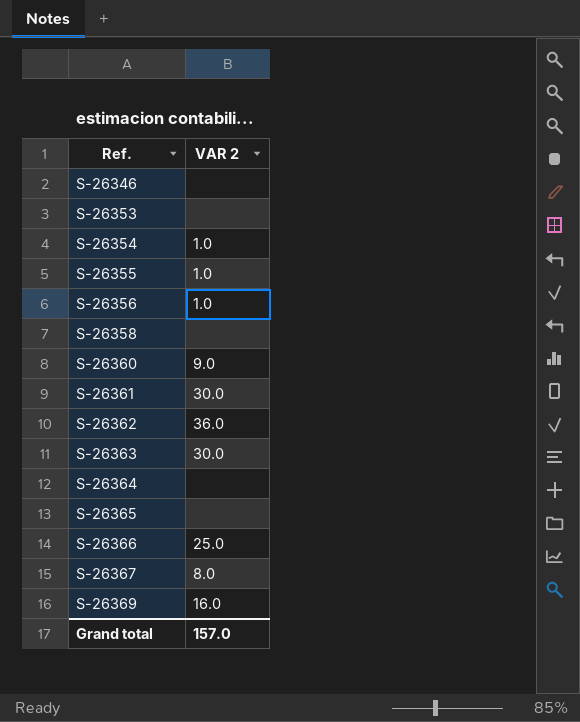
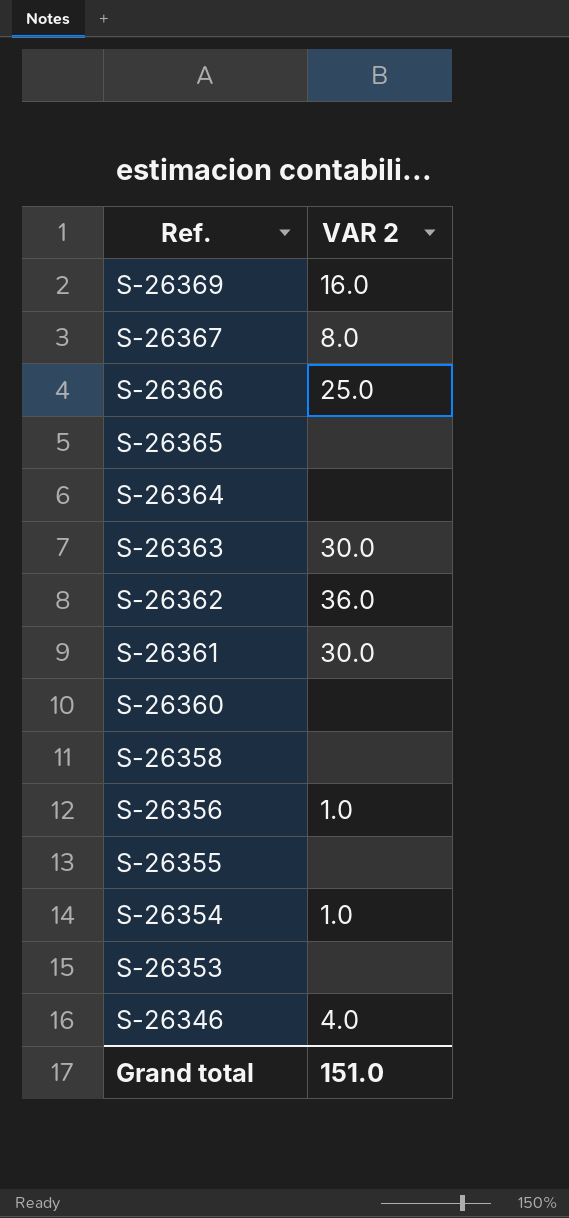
row order: Ref. ascending -> Ref. descending
S-26360 | VAR 2: 9.0 -> none
S-26355 | VAR 2: 1.0 -> none
S-26346 | VAR 2: none -> 4.0
Grand total | VAR 2: 157.0 -> 151.0

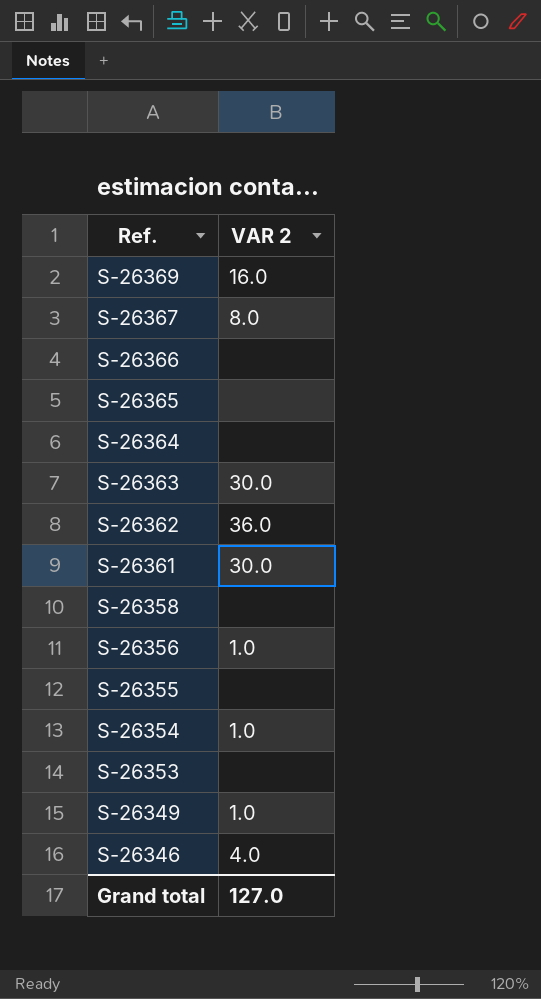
row S-26360: none -> none
S-26366 | VAR 2: 25.0 -> none
row S-26349: none -> 1.0
Grand total | VAR 2: 151.0 -> 127.0

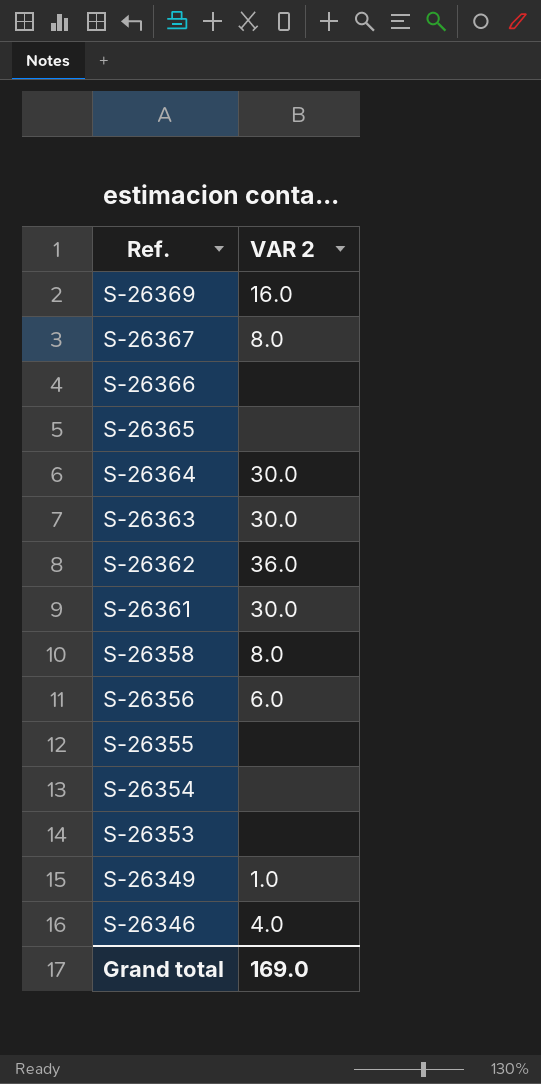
S-26364 | VAR 2: none -> 30.0
S-26358 | VAR 2: none -> 8.0
S-26356 | VAR 2: 1.0 -> 6.0
S-26354 | VAR 2: 1.0 -> none
Grand total | VAR 2: 127.0 -> 169.0

